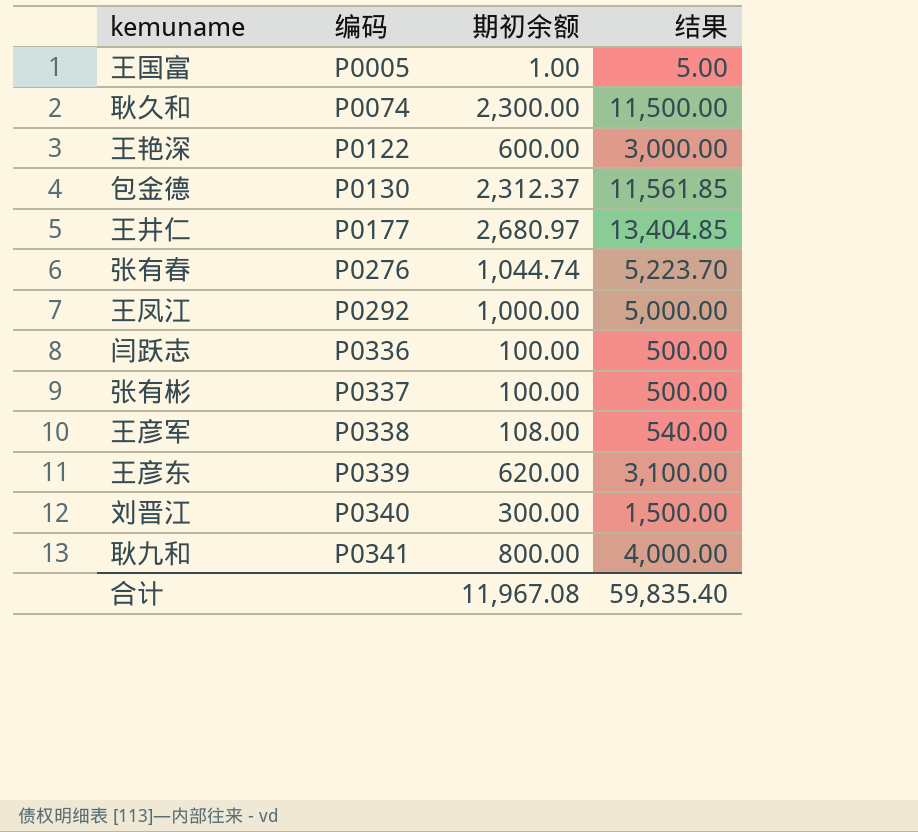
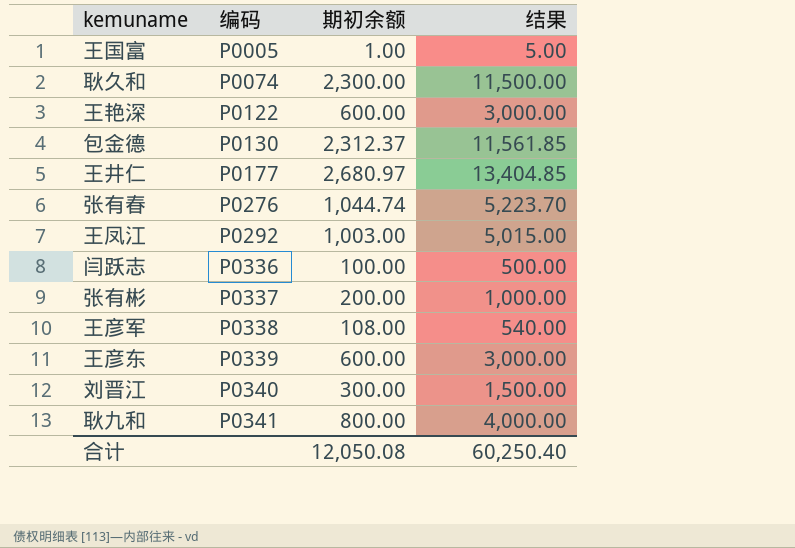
王凤江 | 期初余额: 1,000.00 -> 1,003.00
王凤江 | 结果: 5,000.00 -> 5,015.00
张有彬 | 期初余额: 100.00 -> 200.00
张有彬 | 结果: 500.00 -> 1,000.00
王彦东 | 期初余额: 620.00 -> 600.00
王彦东 | 结果: 3,100.00 -> 3,000.00
合计 | 期初余额: 11,967.08 -> 12,050.08
合计 | 结果: 59,835.40 -> 60,250.40

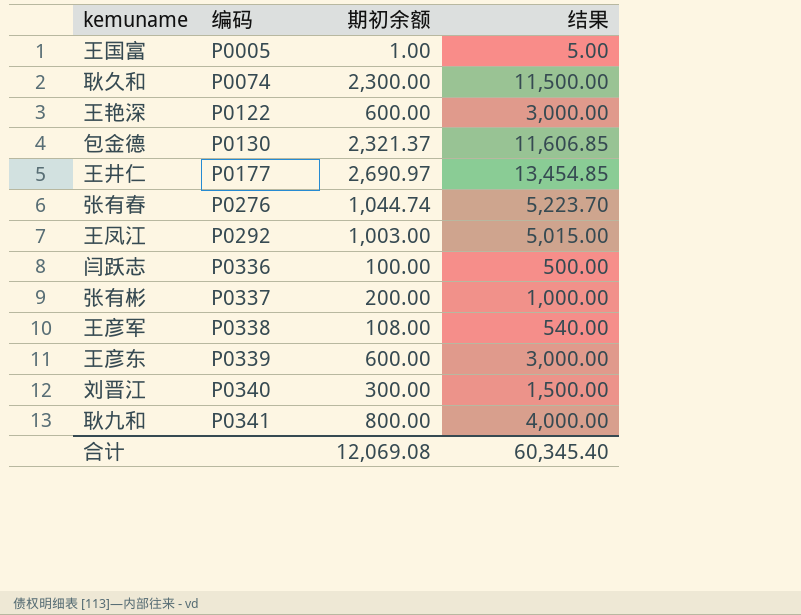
包金德 | 期初余额: 2,312.37 -> 2,321.37
包金德 | 结果: 11,561.85 -> 11,606.85
王井仁 | 期初余额: 2,680.97 -> 2,690.97
王井仁 | 结果: 13,404.85 -> 13,454.85
合计 | 期初余额: 12,050.08 -> 12,069.08
合计 | 结果: 60,250.40 -> 60,345.40

